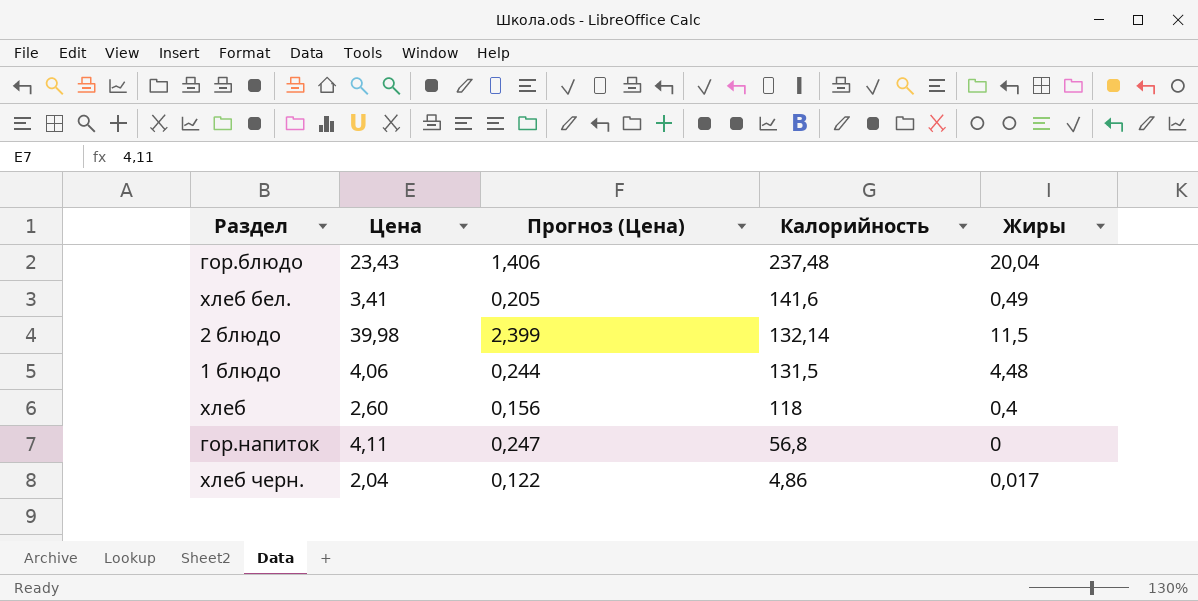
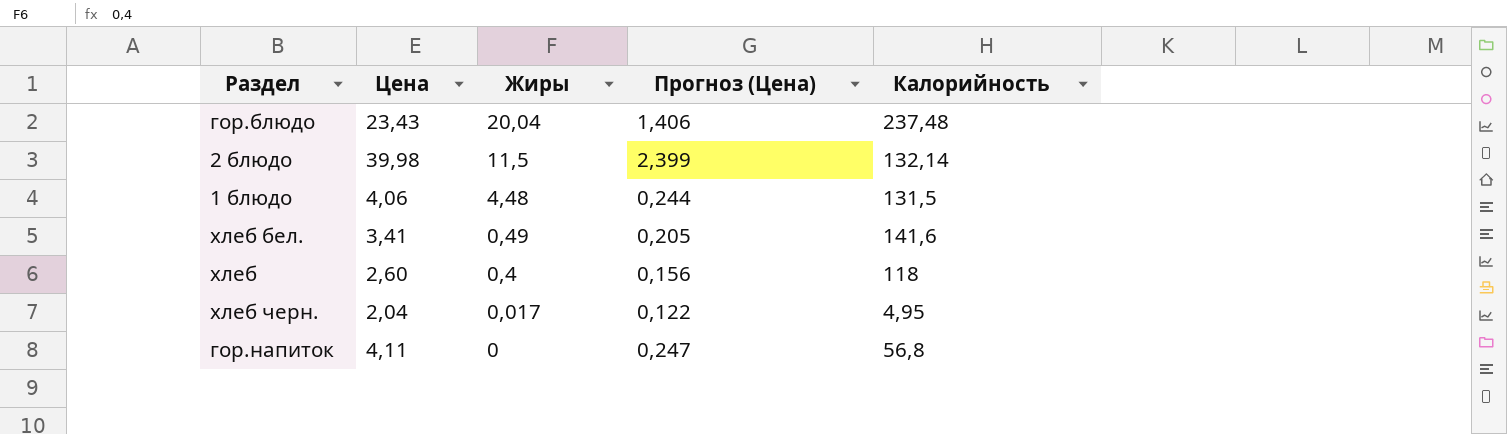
row order: Калорийность descending -> Жиры descending
column Жиры | position: 5 -> 3
хлеб черн. | Калорийность: 4,86 -> 4,95

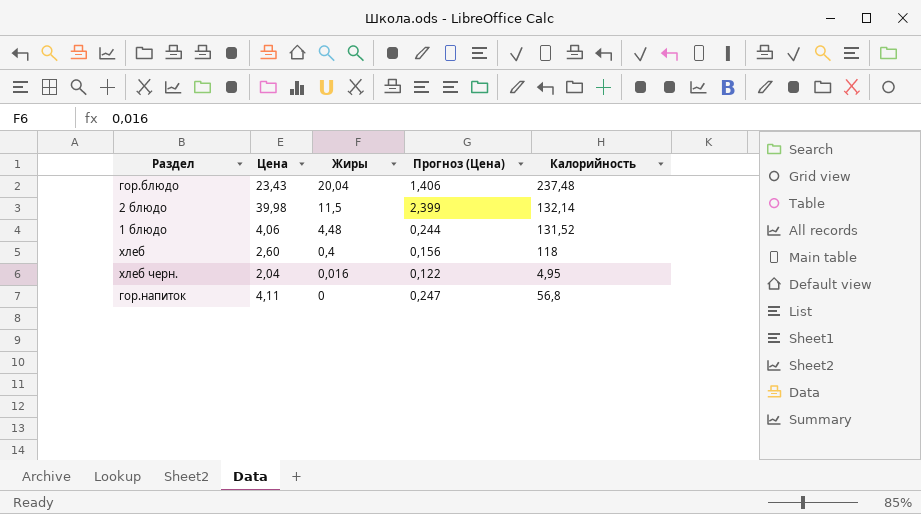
row хлеб бел.: 3,41 | 0,49 | 0,205 | 141,6 -> none
1 блюдо | Калорийность: 131,5 -> 131,52
хлеб черн. | Жиры: 0,017 -> 0,016

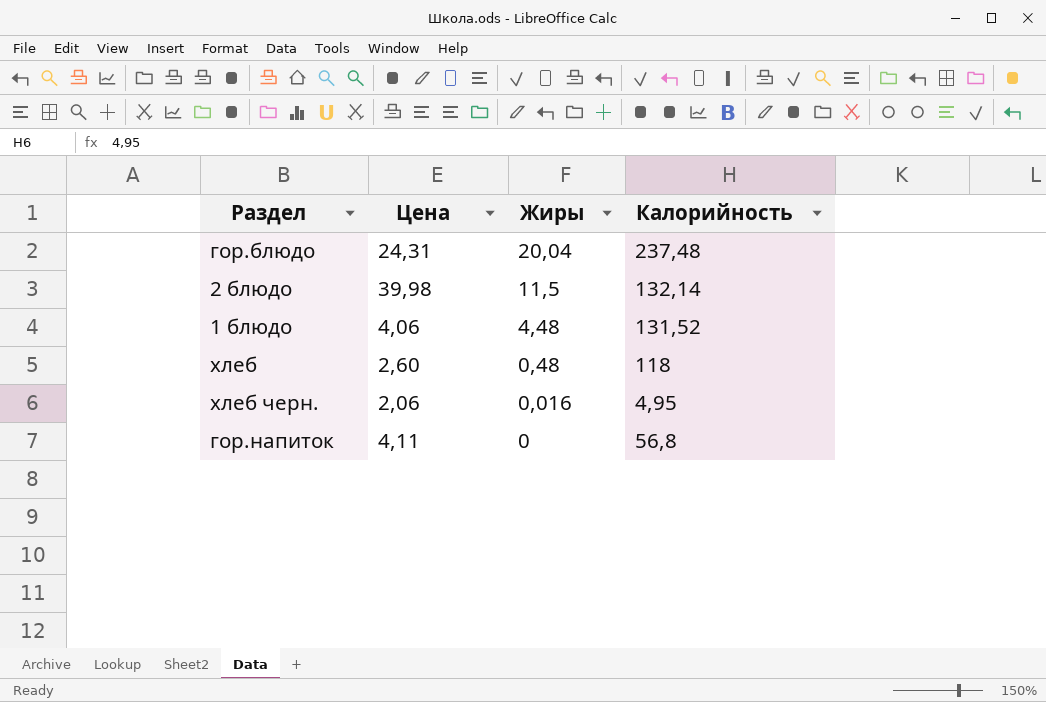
column Прогноз (Цена) | formula: [Цена] * 0,06 -> none
гор.блюдо | Цена: 23,43 -> 24,31
хлеб | Жиры: 0,4 -> 0,48
хлеб черн. | Цена: 2,04 -> 2,06

